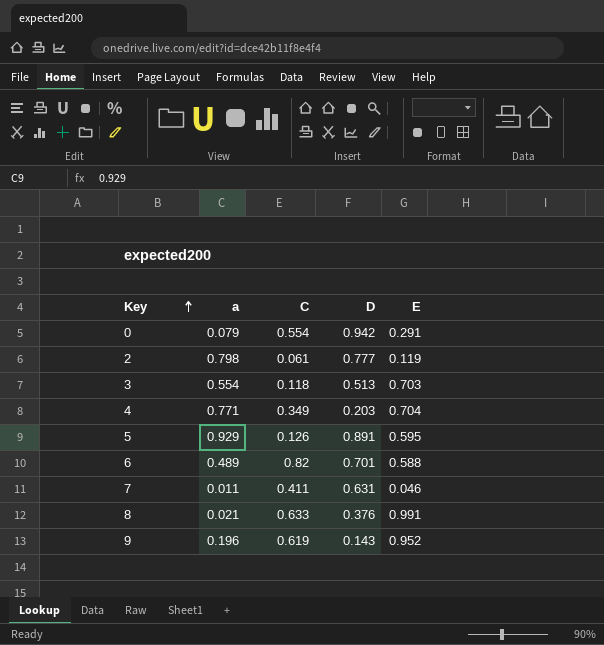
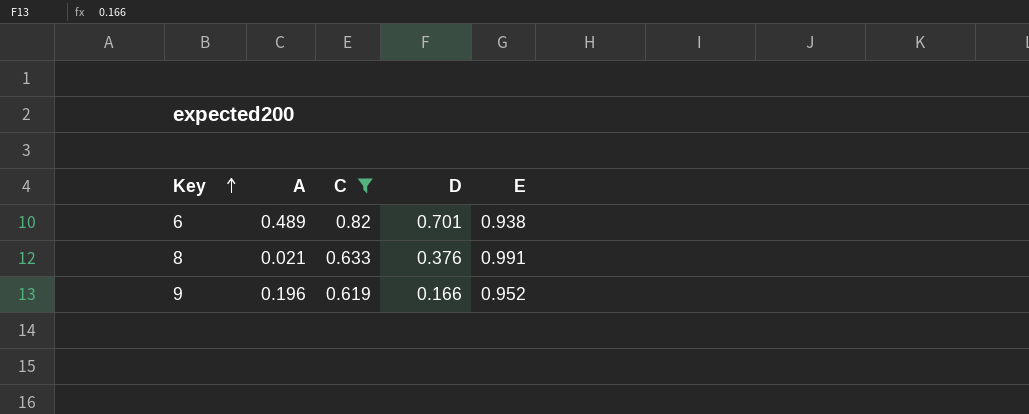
filter: none -> C >= 0.619
column name: a -> A
6 | E: 0.588 -> 0.938
9 | D: 0.143 -> 0.166

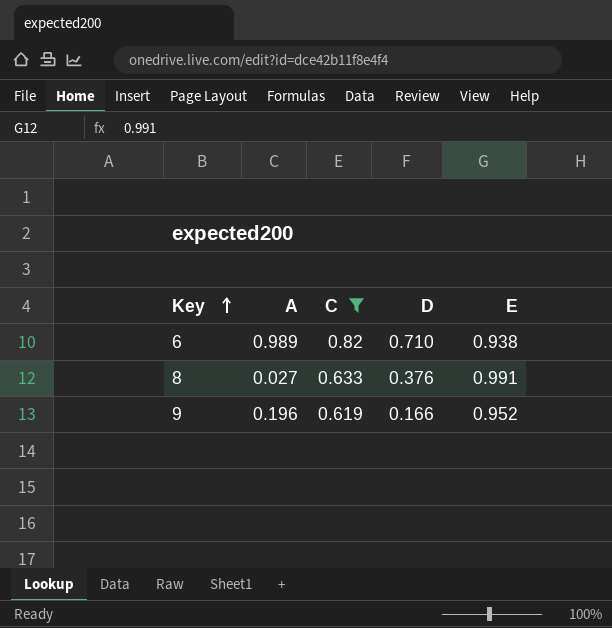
6 | A: 0.489 -> 0.989
6 | D: 0.701 -> 0.710
8 | A: 0.021 -> 0.027

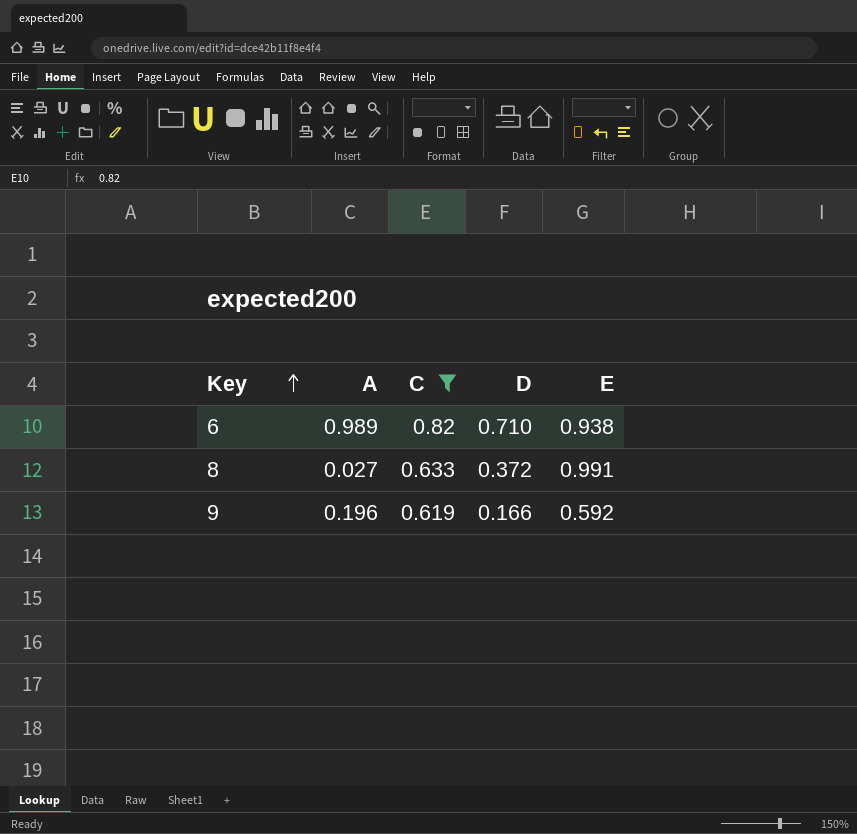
8 | D: 0.376 -> 0.372
9 | E: 0.952 -> 0.592

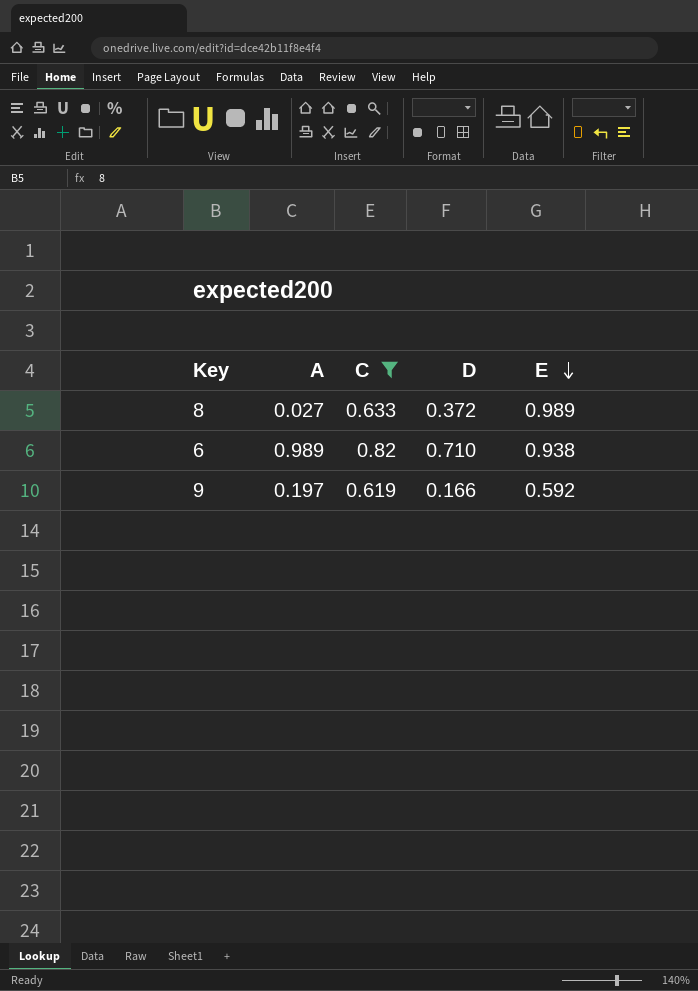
row order: Key ascending -> E descending
8 | E: 0.991 -> 0.989
9 | A: 0.196 -> 0.197

